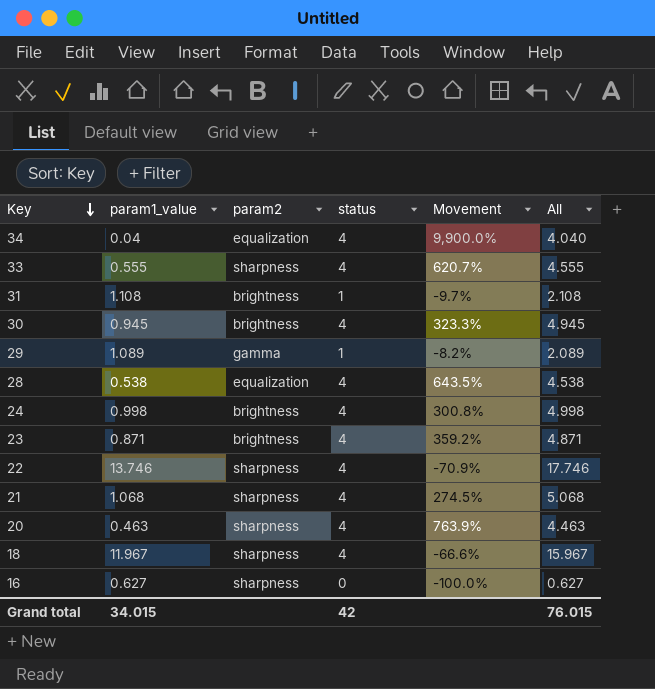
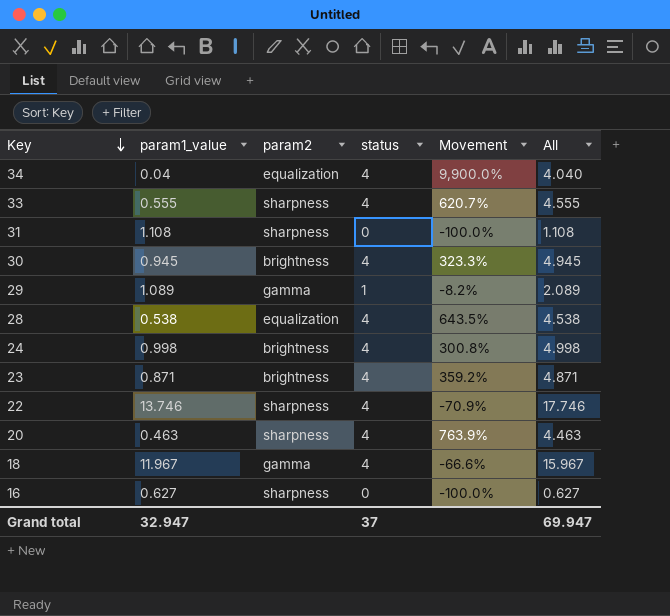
row 21: 1.068 | sharpness | 4 | 274.5% | 5.068 -> none
31 | param2: brightness -> sharpness
31 | status: 1 -> 0
31 | Movement: -9.7% -> -100.0%
31 | All: 2.108 -> 1.108
18 | param2: sharpness -> gamma
Grand total | param1_value: 34.015 -> 32.947
Grand total | status: 42 -> 37
Grand total | All: 76.015 -> 69.947

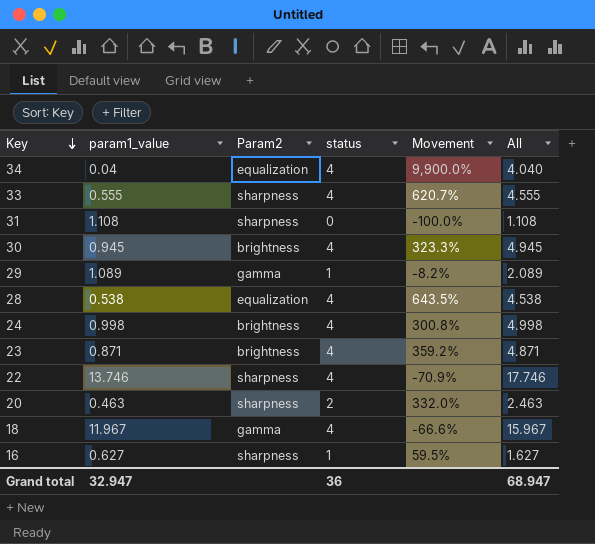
column name: param2 -> Param2
20 | status: 4 -> 2
20 | Movement: 763.9% -> 332.0%
20 | All: 4.463 -> 2.463
16 | status: 0 -> 1
16 | Movement: -100.0% -> 59.5%
16 | All: 0.627 -> 1.627
Grand total | status: 37 -> 36
Grand total | All: 69.947 -> 68.947

